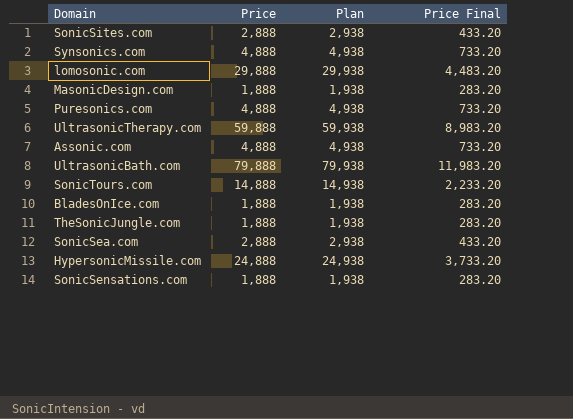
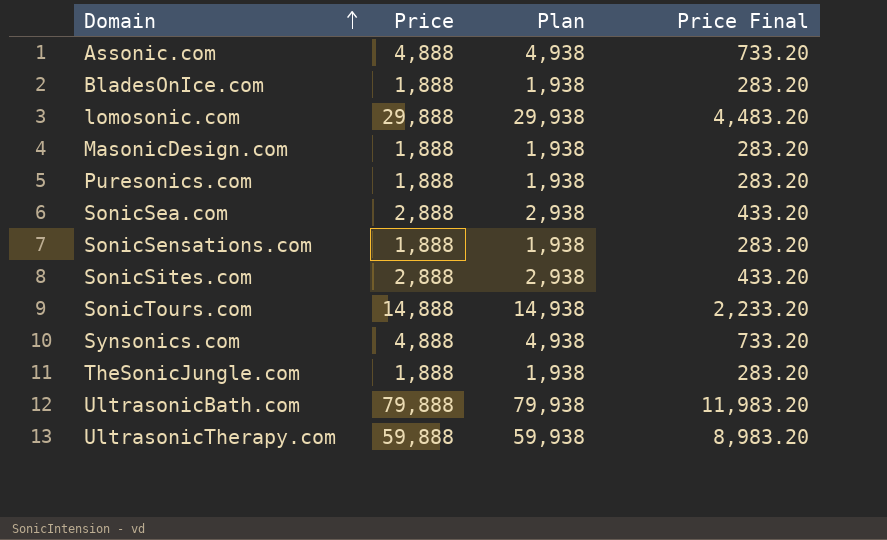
row order: none -> Domain ascending
row HypersonicMissile.com: 24,888 | 24,938 | 3,733.20 -> none
Puresonics.com | Price: 4,888 -> 1,888
Puresonics.com | Plan: 4,938 -> 1,938
Puresonics.com | Price Final: 733.20 -> 283.20

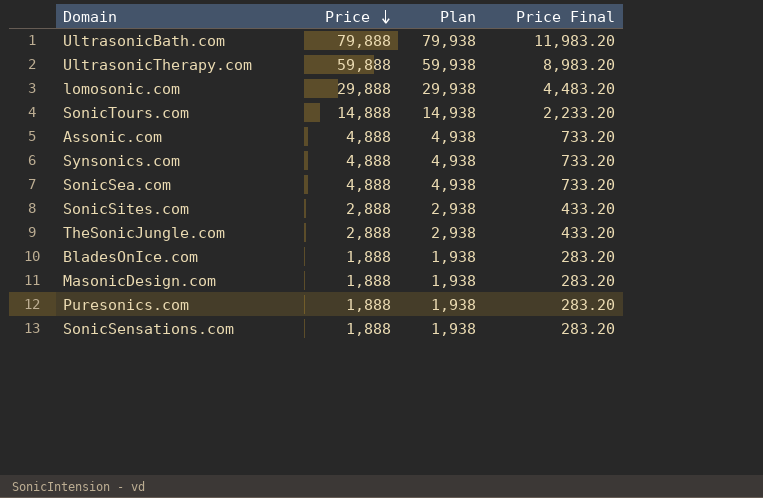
row order: Domain ascending -> Price descending
SonicSea.com | Price: 2,888 -> 4,888
SonicSea.com | Plan: 2,938 -> 4,938
SonicSea.com | Price Final: 433.20 -> 733.20
TheSonicJungle.com | Price: 1,888 -> 2,888
TheSonicJungle.com | Plan: 1,938 -> 2,938
TheSonicJungle.com | Price Final: 283.20 -> 433.20

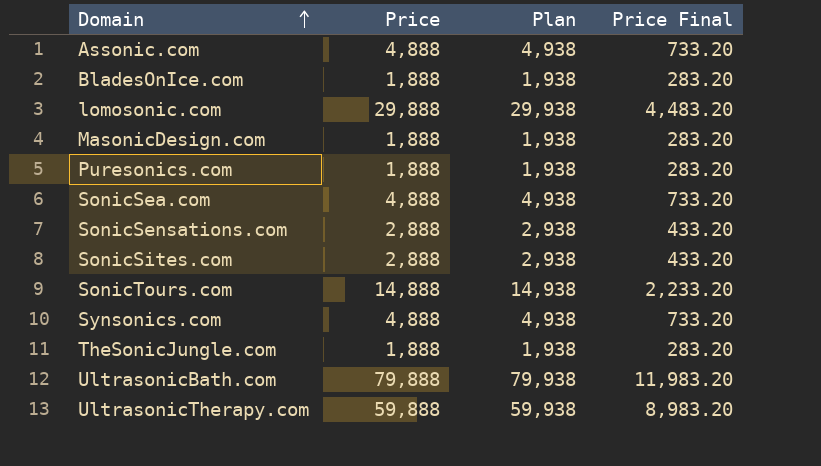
row order: Price descending -> Domain ascending
SonicSensations.com | Price: 1,888 -> 2,888
SonicSensations.com | Plan: 1,938 -> 2,938
SonicSensations.com | Price Final: 283.20 -> 433.20
TheSonicJungle.com | Price: 2,888 -> 1,888
TheSonicJungle.com | Plan: 2,938 -> 1,938
TheSonicJungle.com | Price Final: 433.20 -> 283.20

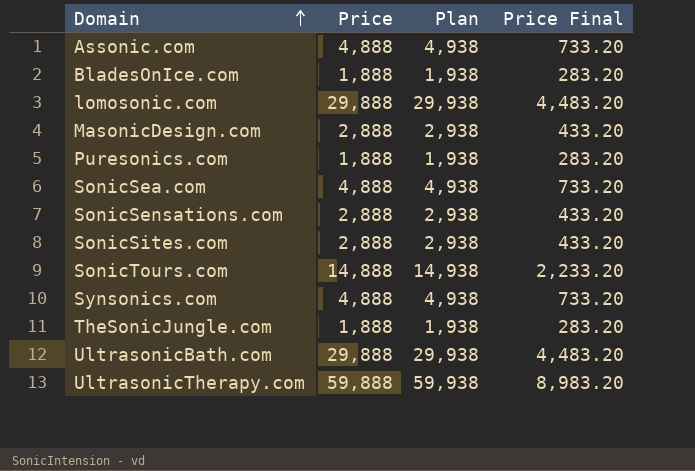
MasonicDesign.com | Price: 1,888 -> 2,888
MasonicDesign.com | Plan: 1,938 -> 2,938
MasonicDesign.com | Price Final: 283.20 -> 433.20
UltrasonicBath.com | Price: 79,888 -> 29,888
UltrasonicBath.com | Plan: 79,938 -> 29,938
UltrasonicBath.com | Price Final: 11,983.20 -> 4,483.20

